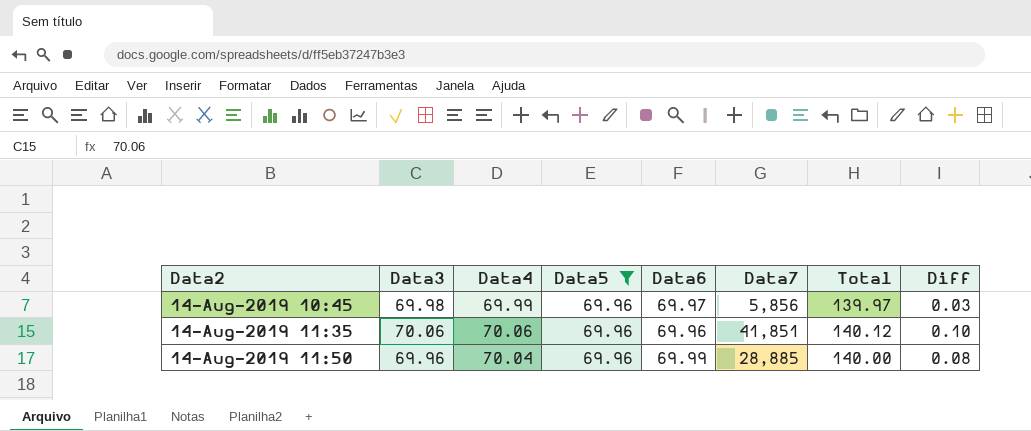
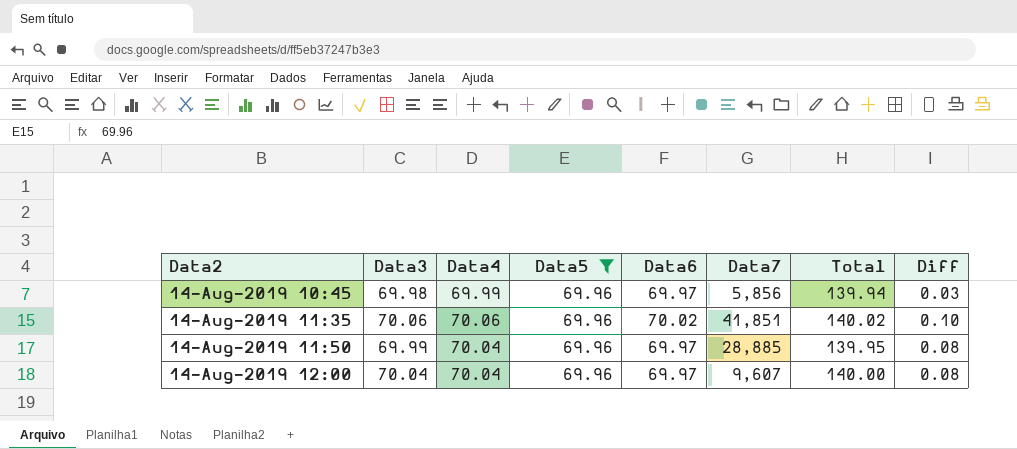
column Total | formula: [Data3] + [Data4] -> [Data3] + [Data5]
14-Aug-2019 11:35 | Data6: 69.96 -> 70.02
14-Aug-2019 11:50 | Data3: 69.96 -> 69.99
14-Aug-2019 11:50 | Data6: 69.99 -> 69.97
row 14-Aug-2019 12:00: none -> 70.04 | 70.04 | 69.96 | 69.97 | 9,607 | 140.00 | 0.08

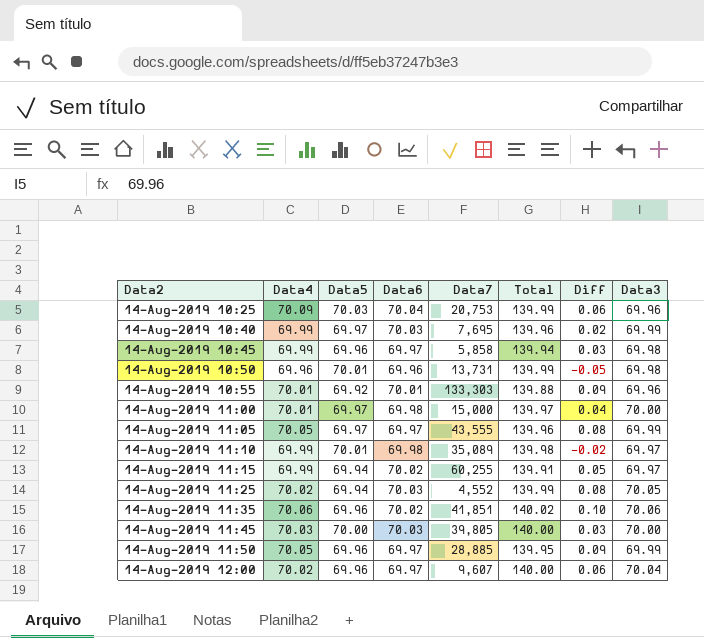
filter: Data5 = 69.96 -> none
column Data3 | position: 2 -> 8
14-Aug-2019 10:45 | Data7: 5,856 -> 5,858
14-Aug-2019 11:50 | Data4: 70.04 -> 70.05
14-Aug-2019 11:50 | Diff: 0.08 -> 0.09
14-Aug-2019 12:00 | Data4: 70.04 -> 70.02
14-Aug-2019 12:00 | Diff: 0.08 -> 0.06

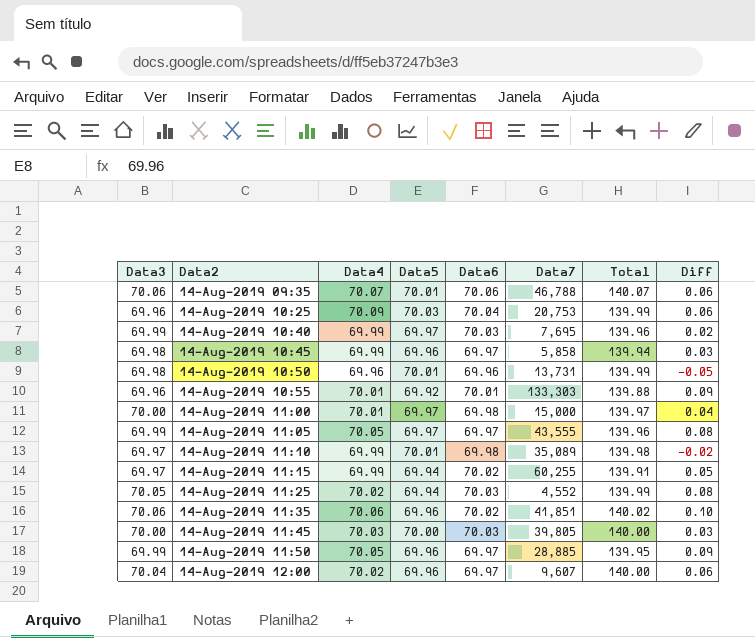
column Data3 | position: 8 -> 1
row 14-Aug-2019 09:35: none -> 70.06 | 70.07 | 70.01 | 70.06 | 46,788 | 140.07 | 0.06

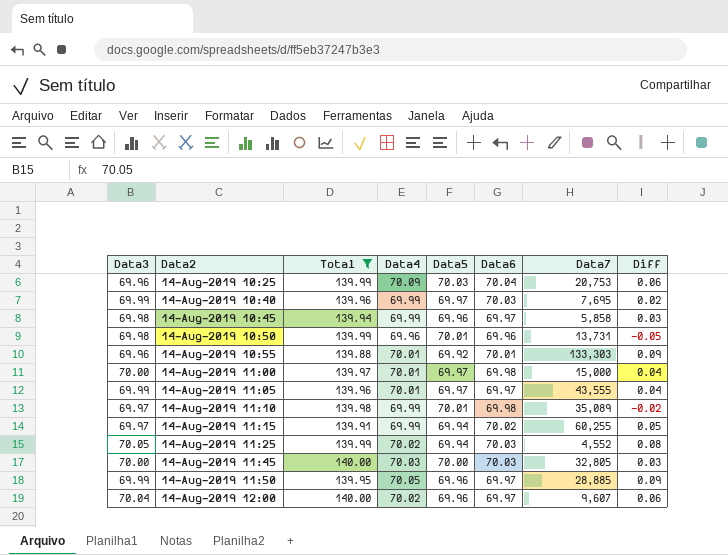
filter: none -> Total <= 140.00
column Total | position: 7 -> 3
14-Aug-2019 11:05 | Data4: 70.05 -> 70.01
14-Aug-2019 11:05 | Diff: 0.08 -> 0.04
14-Aug-2019 11:45 | Data7: 39,805 -> 32,805

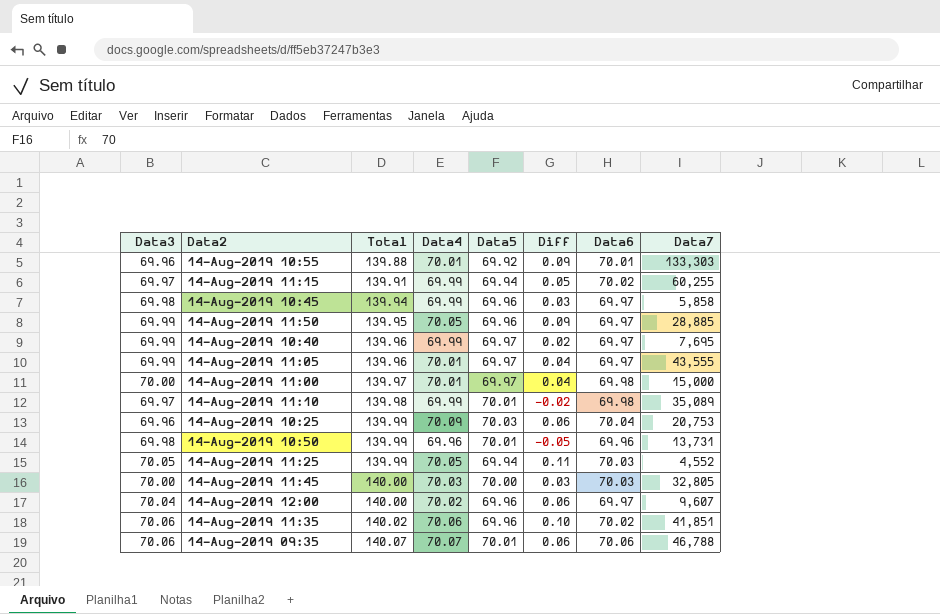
filter: Total <= 140.00 -> none
row order: Data2 ascending -> Total ascending
column Diff | position: 8 -> 6
14-Aug-2019 10:40 | Data6: 70.03 -> 69.97
14-Aug-2019 11:25 | Data4: 70.02 -> 70.05
14-Aug-2019 11:25 | Diff: 0.08 -> 0.11

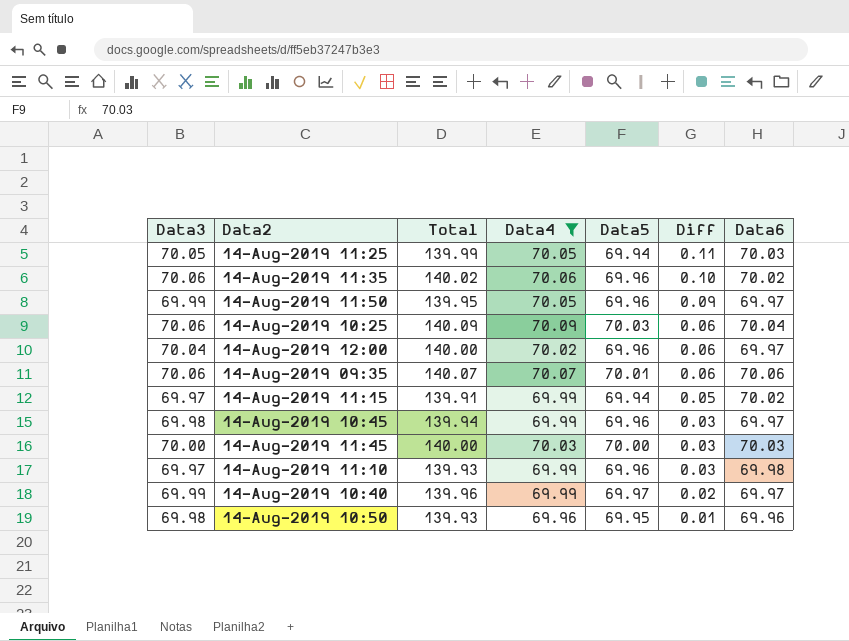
filter: none -> Data4 != 70.01
row order: Total ascending -> Diff descending
column Data7 | position: 8 -> none
14-Aug-2019 10:25 | Data3: 69.96 -> 70.06
14-Aug-2019 10:25 | Total: 139.99 -> 140.09
14-Aug-2019 11:10 | Total: 139.98 -> 139.93
14-Aug-2019 11:10 | Data5: 70.01 -> 69.96
14-Aug-2019 11:10 | Diff: -0.02 -> 0.03
14-Aug-2019 10:50 | Total: 139.99 -> 139.93
14-Aug-2019 10:50 | Data5: 70.01 -> 69.95
14-Aug-2019 10:50 | Diff: -0.05 -> 0.01

